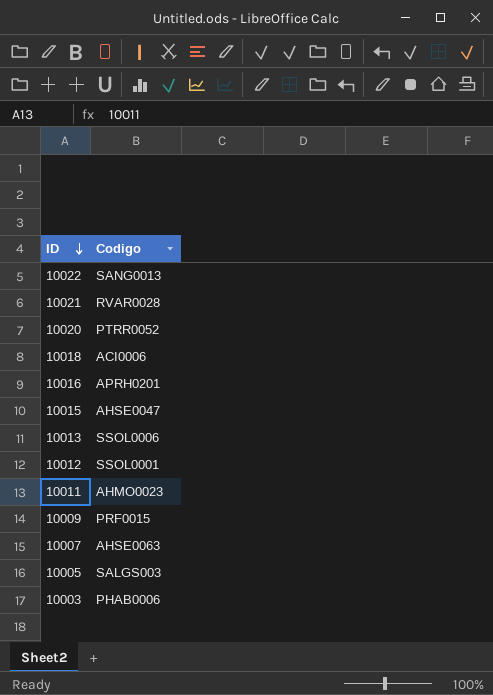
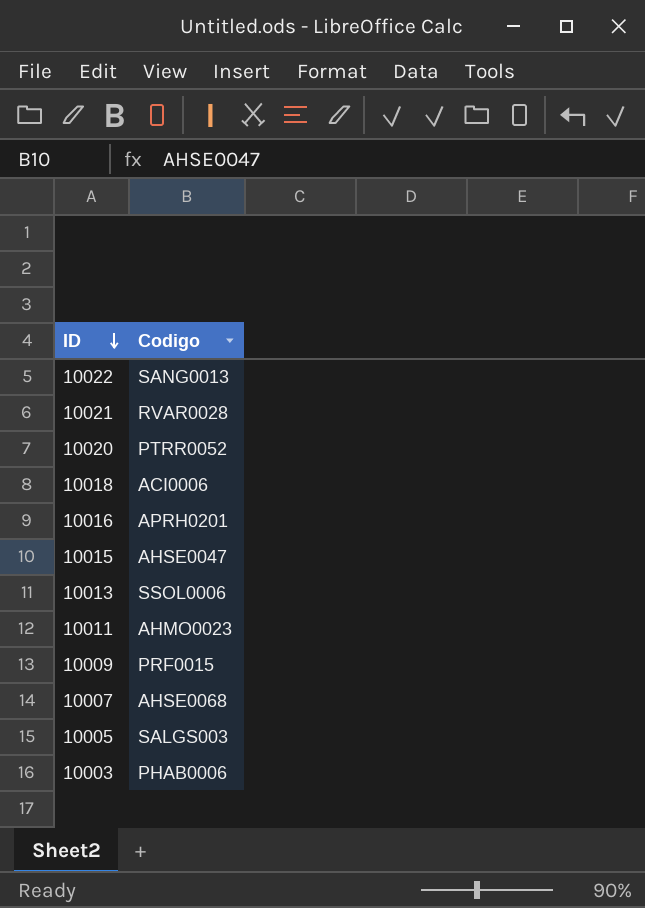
row 10012: SSOL0001 -> none
10007 | Codigo: AHSE0063 -> AHSE0068

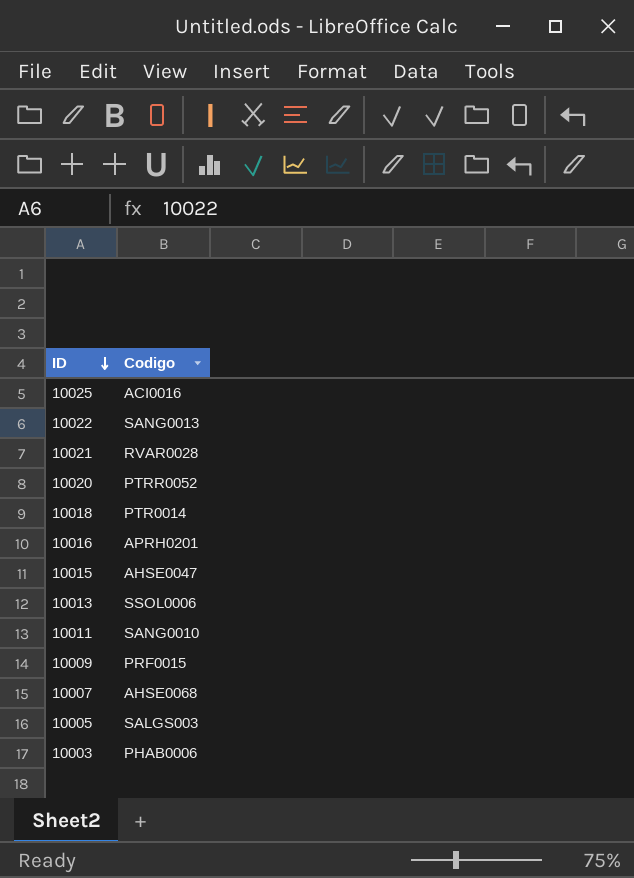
row 10025: none -> ACI0016
10018 | Codigo: ACI0006 -> PTR0014
10011 | Codigo: AHMO0023 -> SANG0010

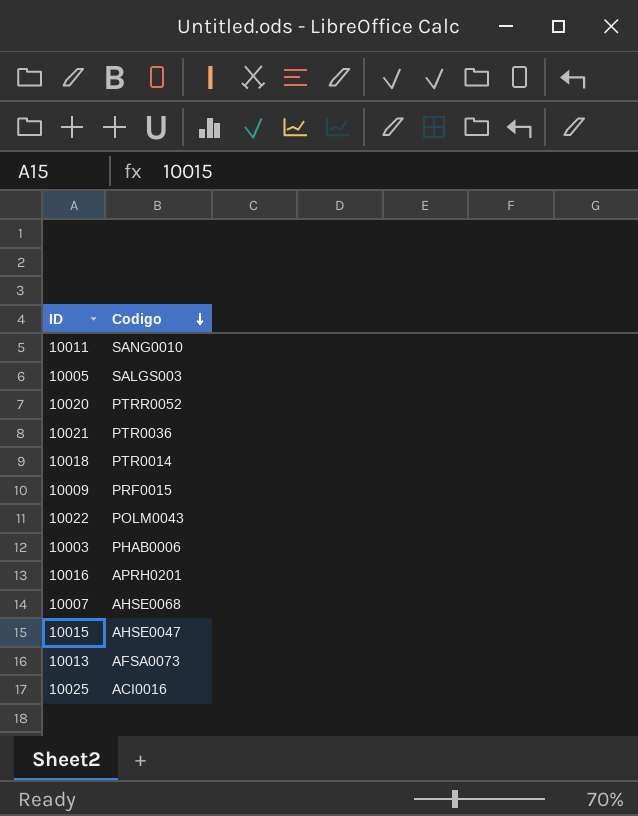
row order: ID descending -> Codigo descending
10021 | Codigo: RVAR0028 -> PTR0036
10022 | Codigo: SANG0013 -> POLM0043
10013 | Codigo: SSOL0006 -> AFSA0073

